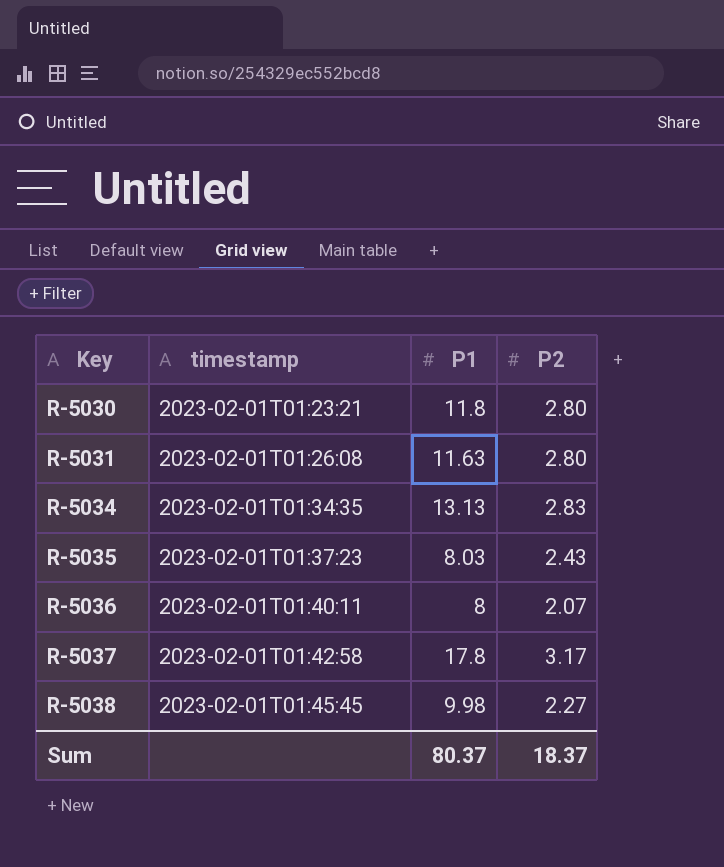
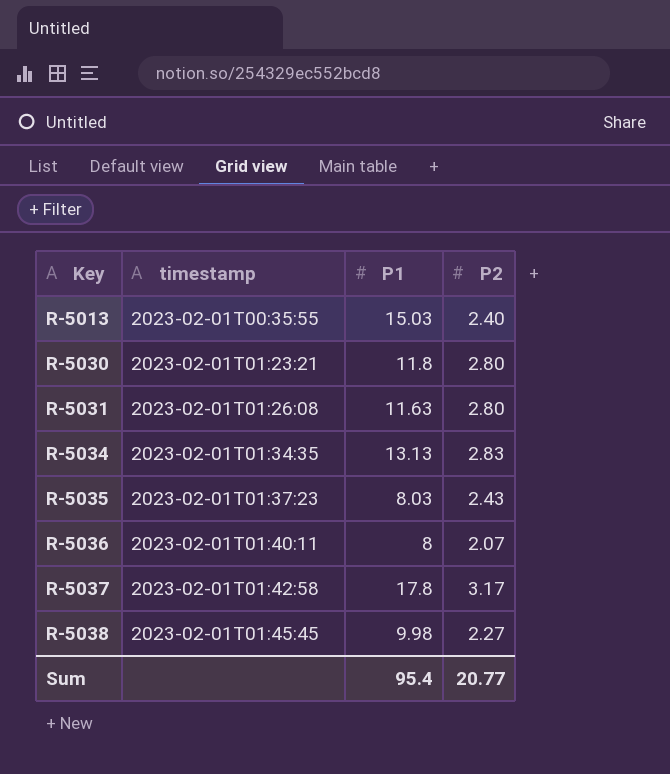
row R-5013: none -> 2023-02-01T00:35:55 | 15.03 | 2.40
Sum | P1: 80.37 -> 95.4
Sum | P2: 18.37 -> 20.77

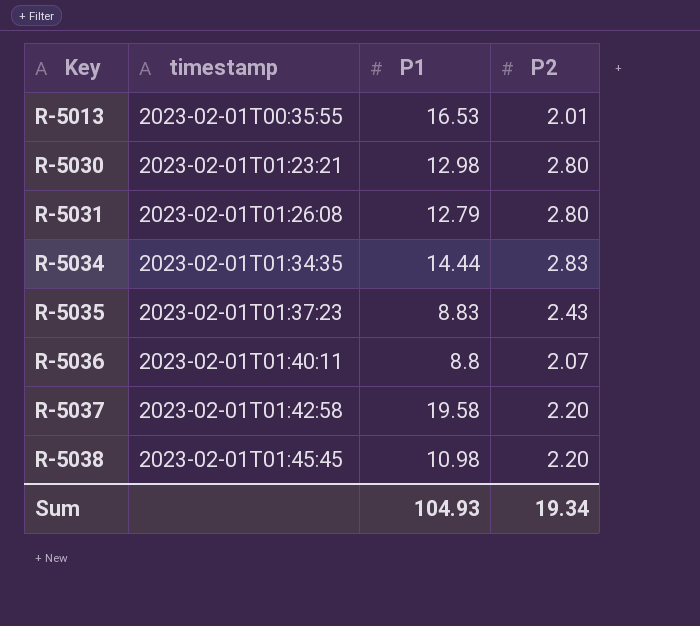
R-5013 | P1: 15.03 -> 16.53
R-5013 | P2: 2.40 -> 2.01
R-5030 | P1: 11.8 -> 12.98
R-5031 | P1: 11.63 -> 12.79
R-5034 | P1: 13.13 -> 14.44
R-5035 | P1: 8.03 -> 8.83
R-5036 | P1: 8 -> 8.8
R-5037 | P1: 17.8 -> 19.58
R-5037 | P2: 3.17 -> 2.20
R-5038 | P1: 9.98 -> 10.98
R-5038 | P2: 2.27 -> 2.20
Sum | P1: 95.4 -> 104.93
Sum | P2: 20.77 -> 19.34

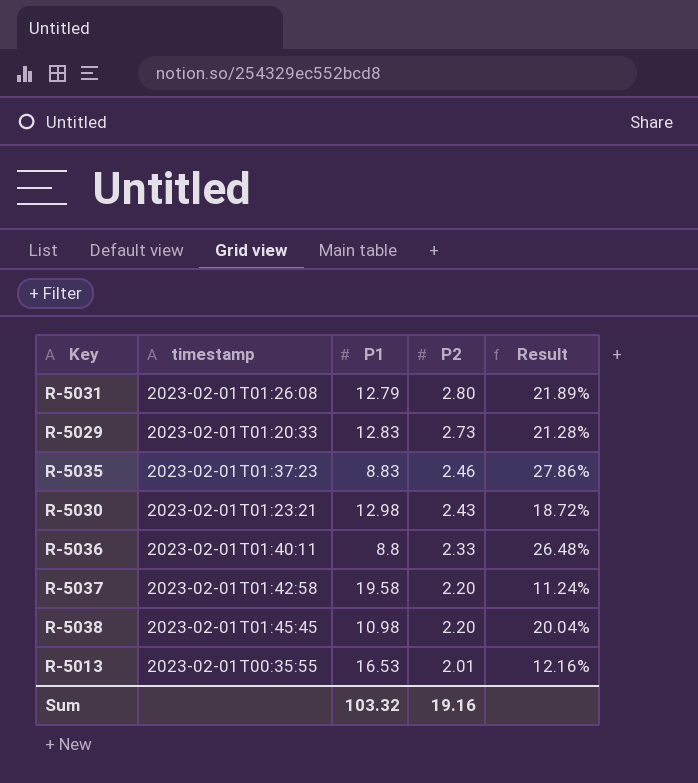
row order: Key ascending -> P2 descending
column Result | formula: none -> [P2] / [P1]
row R-5034: 2023-02-01T01:34:35 | 14.44 | 2.83 -> none
row R-5029: none -> 2023-02-01T01:20:33 | 12.83 | 2.73 | 21.28%
R-5035 | P2: 2.43 -> 2.46
R-5030 | P2: 2.80 -> 2.43
R-5036 | P2: 2.07 -> 2.33
Sum | P1: 104.93 -> 103.32
Sum | P2: 19.34 -> 19.16

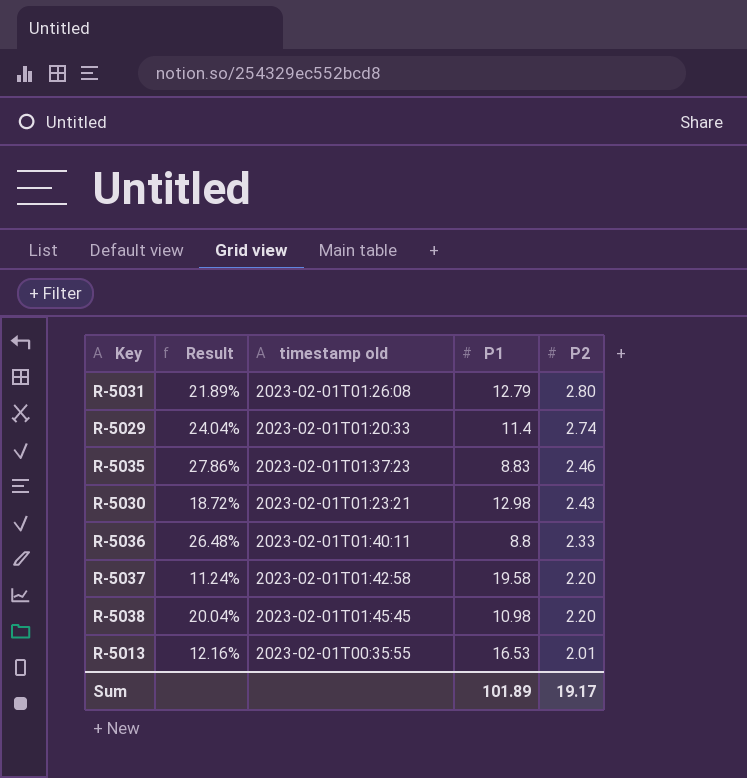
column Result | position: 5 -> 2
column name: timestamp -> timestamp old
R-5029 | Result: 21.28% -> 24.04%
R-5029 | P1: 12.83 -> 11.4
R-5029 | P2: 2.73 -> 2.74
Sum | P1: 103.32 -> 101.89
Sum | P2: 19.16 -> 19.17

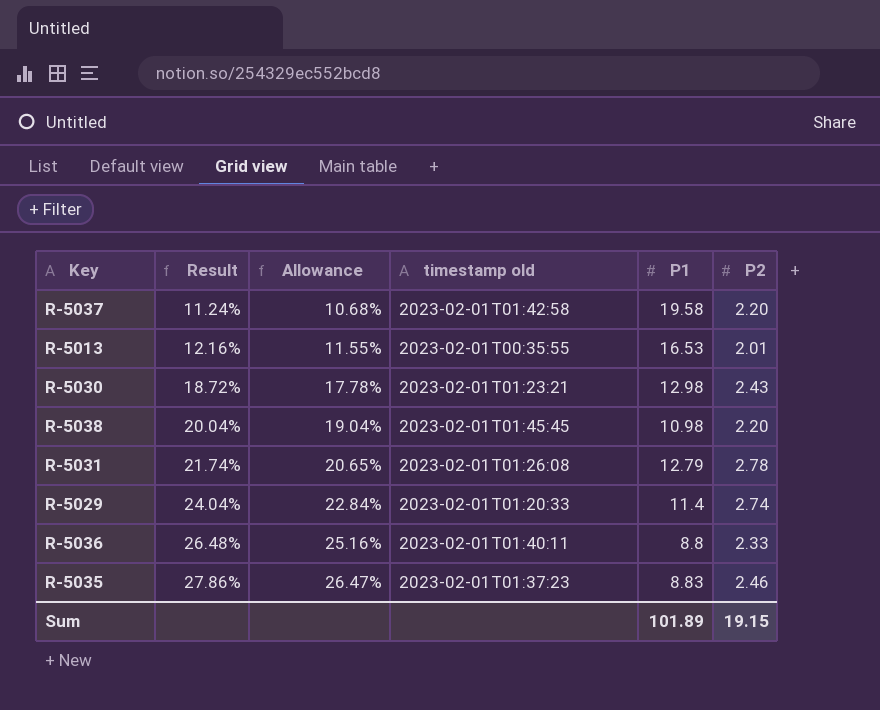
row order: P2 descending -> Result ascending
column Allowance | formula: none -> [Result] * 0.95
R-5031 | Result: 21.89% -> 21.74%
R-5031 | P2: 2.80 -> 2.78
Sum | P2: 19.17 -> 19.15

